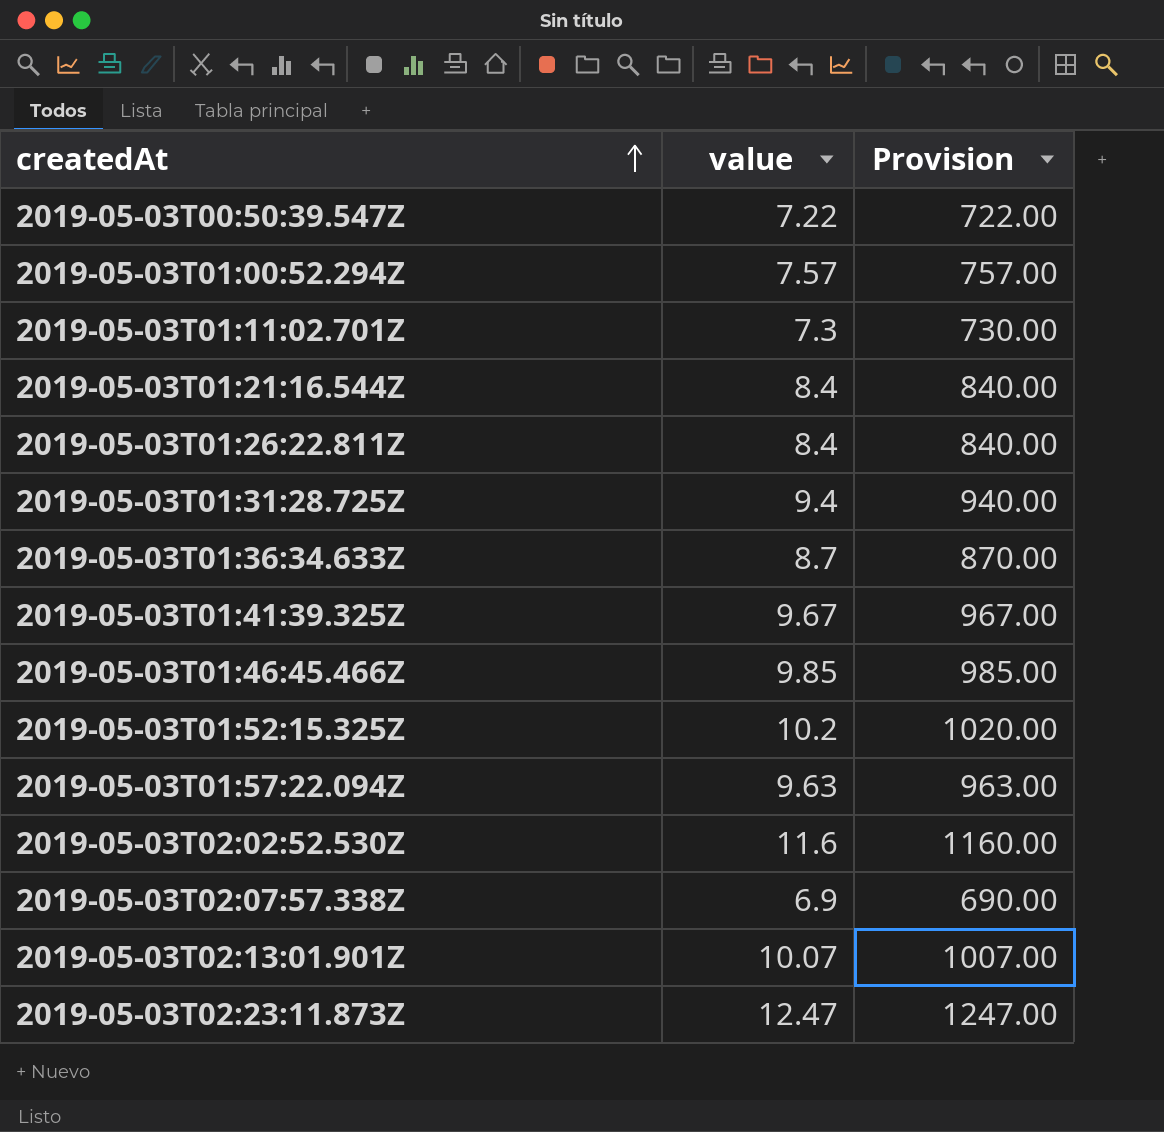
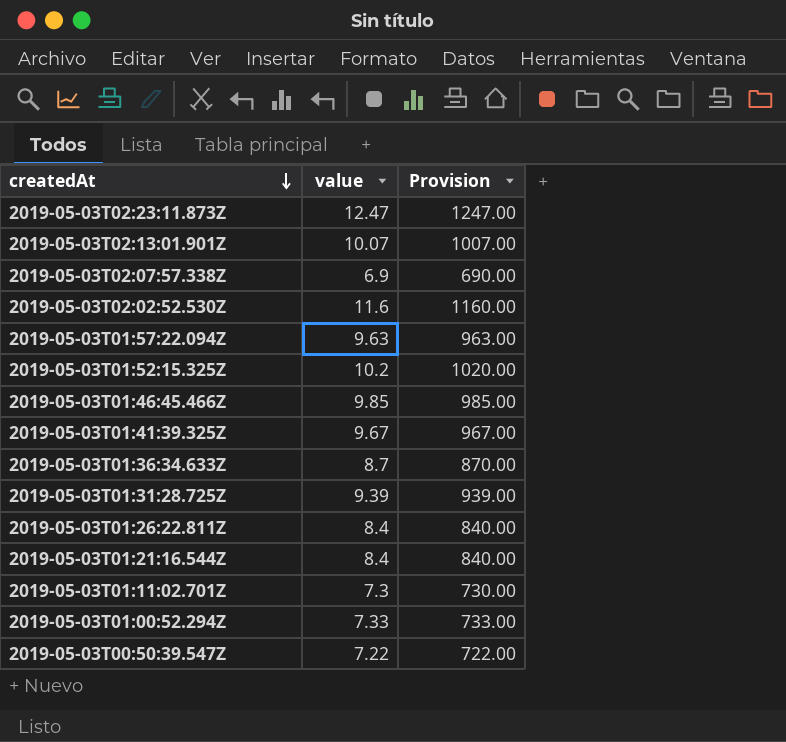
row order: createdAt ascending -> createdAt descending
2019-05-03T01:31:28.725Z | value: 9.4 -> 9.39
2019-05-03T01:31:28.725Z | Provision: 940.00 -> 939.00
2019-05-03T01:00:52.294Z | value: 7.57 -> 7.33
2019-05-03T01:00:52.294Z | Provision: 757.00 -> 733.00

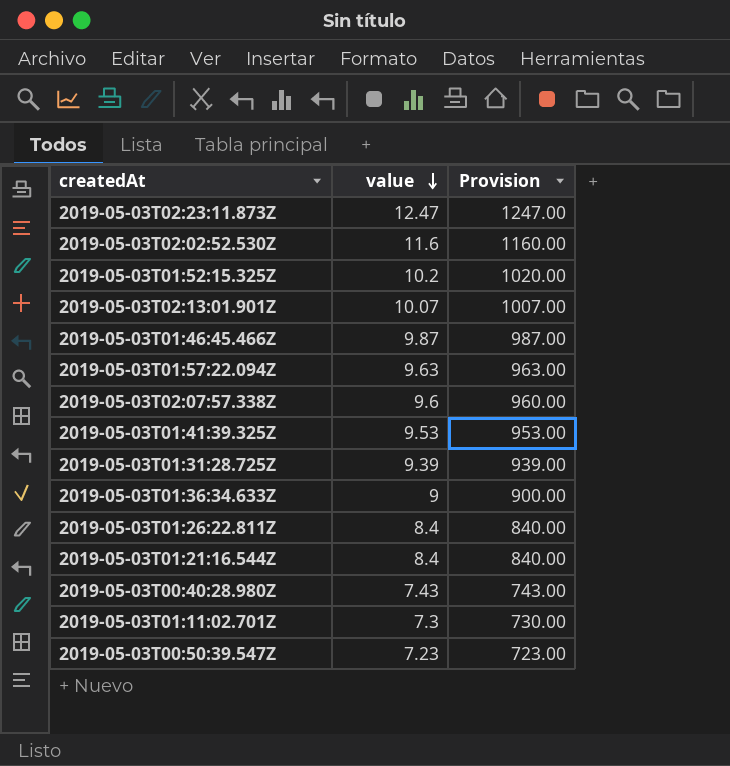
row order: createdAt descending -> value descending
row 2019-05-03T01:00:52.294Z: 7.33 | 733.00 -> none
2019-05-03T01:46:45.466Z | value: 9.85 -> 9.87
2019-05-03T01:46:45.466Z | Provision: 985.00 -> 987.00
2019-05-03T02:07:57.338Z | value: 6.9 -> 9.6
2019-05-03T02:07:57.338Z | Provision: 690.00 -> 960.00
2019-05-03T01:41:39.325Z | value: 9.67 -> 9.53
2019-05-03T01:41:39.325Z | Provision: 967.00 -> 953.00
2019-05-03T01:36:34.633Z | value: 8.7 -> 9
2019-05-03T01:36:34.633Z | Provision: 870.00 -> 900.00
row 2019-05-03T00:40:28.980Z: none -> 7.43 | 743.00
2019-05-03T00:50:39.547Z | value: 7.22 -> 7.23
2019-05-03T00:50:39.547Z | Provision: 722.00 -> 723.00

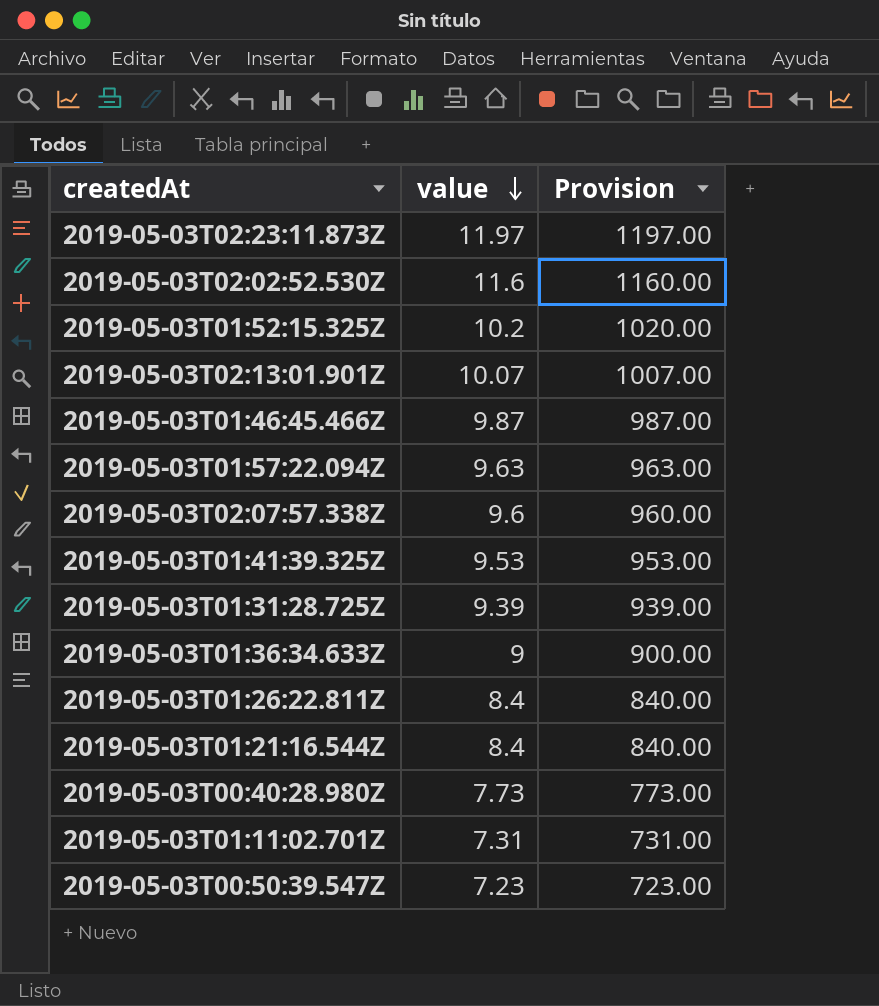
2019-05-03T02:23:11.873Z | value: 12.47 -> 11.97
2019-05-03T02:23:11.873Z | Provision: 1247.00 -> 1197.00
2019-05-03T00:40:28.980Z | value: 7.43 -> 7.73
2019-05-03T00:40:28.980Z | Provision: 743.00 -> 773.00
2019-05-03T01:11:02.701Z | value: 7.3 -> 7.31
2019-05-03T01:11:02.701Z | Provision: 730.00 -> 731.00

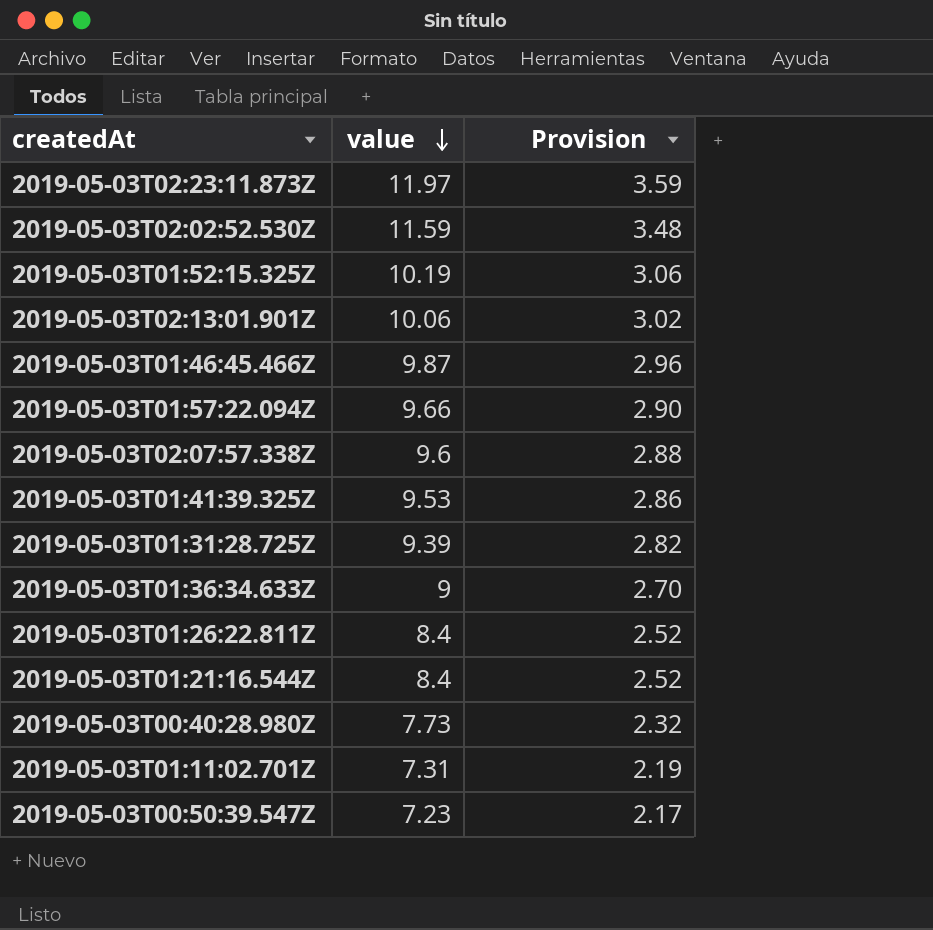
column Provision | formula: [value] * 100 -> [value] * 0.3
2019-05-03T02:02:52.530Z | value: 11.6 -> 11.59
2019-05-03T01:52:15.325Z | value: 10.2 -> 10.19
2019-05-03T02:13:01.901Z | value: 10.07 -> 10.06
2019-05-03T01:57:22.094Z | value: 9.63 -> 9.66

